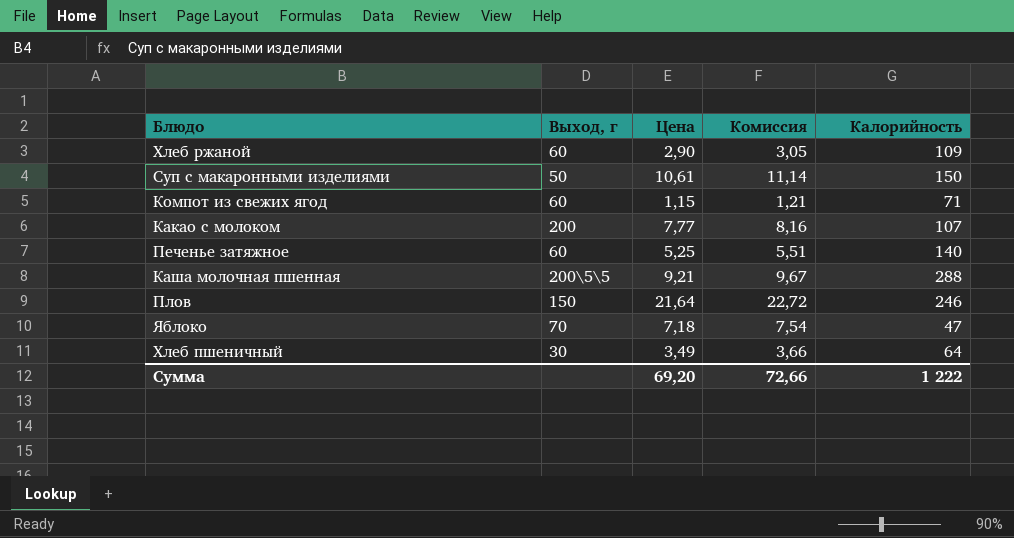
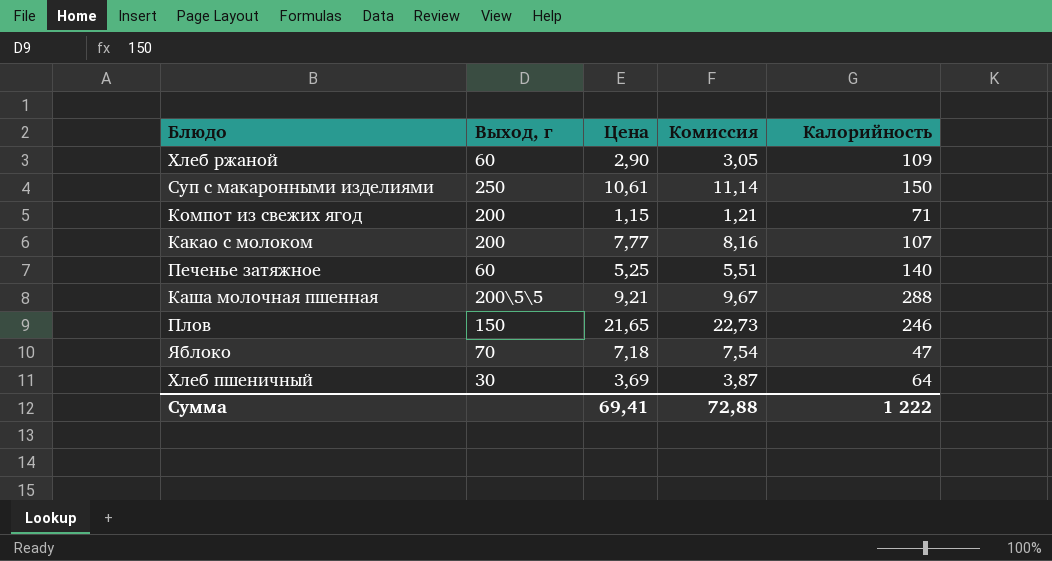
Суп с макаронными изделиями | Выход, г: 50 -> 250
Компот из свежих ягод | Выход, г: 60 -> 200
Плов | Цена: 21,64 -> 21,65
Плов | Комиссия: 22,72 -> 22,73
Хлеб пшеничный | Цена: 3,49 -> 3,69
Хлеб пшеничный | Комиссия: 3,66 -> 3,87
Сумма | Цена: 69,20 -> 69,41
Сумма | Комиссия: 72,66 -> 72,88

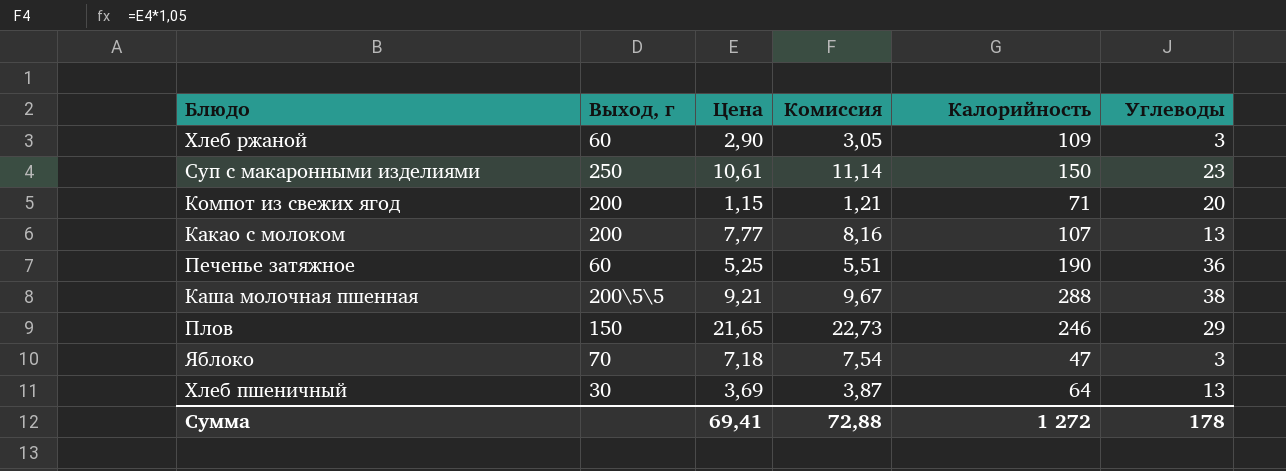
column Углеводы | position: none -> 6
Печенье затяжное | Калорийность: 140 -> 190
Сумма | Калорийность: 1 222 -> 1 272

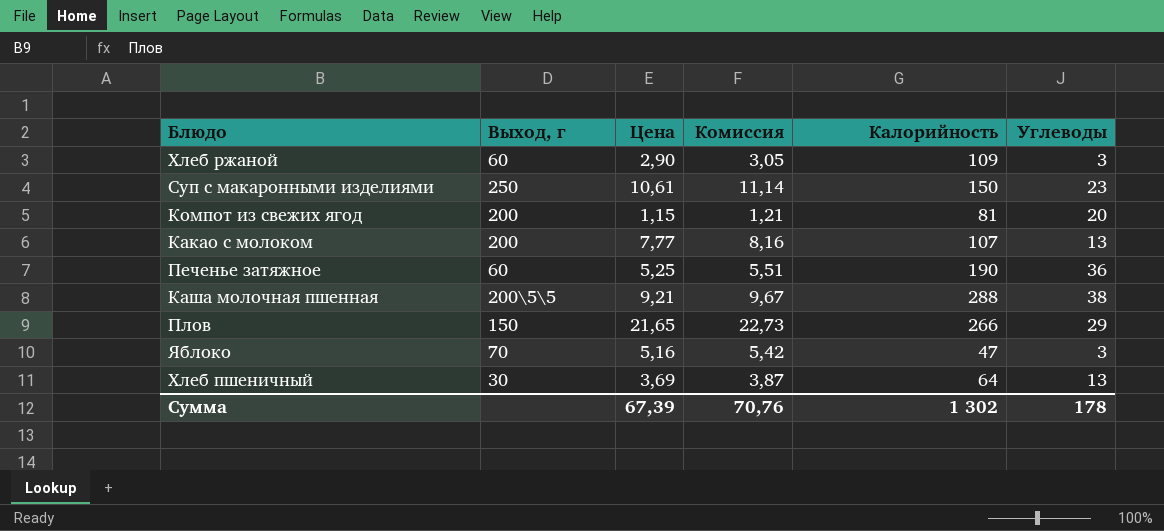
Компот из свежих ягод | Калорийность: 71 -> 81
Плов | Калорийность: 246 -> 266
Яблоко | Цена: 7,18 -> 5,16
Яблоко | Комиссия: 7,54 -> 5,42
Сумма | Цена: 69,41 -> 67,39
Сумма | Комиссия: 72,88 -> 70,76
Сумма | Калорийность: 1 272 -> 1 302

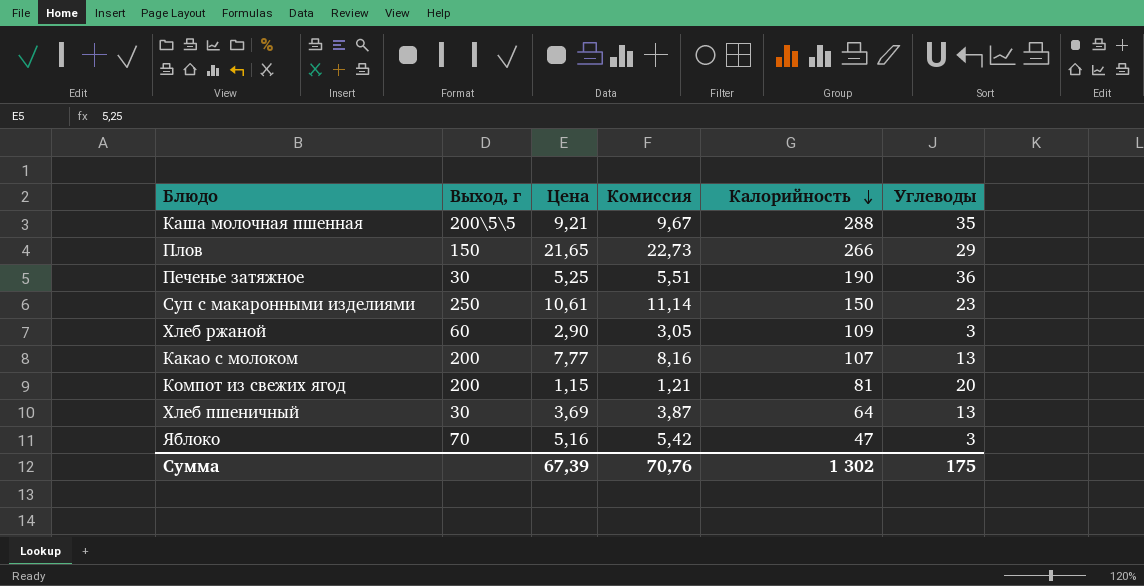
row order: none -> Калорийность descending
Каша молочная пшенная | Углеводы: 38 -> 35
Печенье затяжное | Выход, г: 60 -> 30
Сумма | Углеводы: 178 -> 175

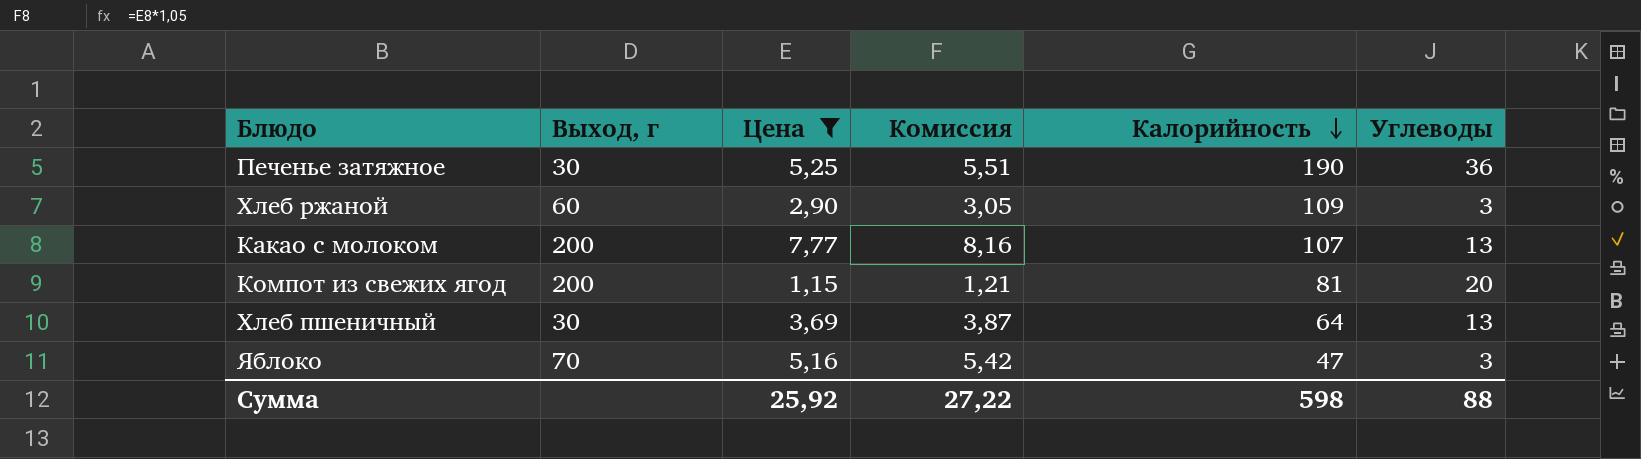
filter: none -> Цена <= 7,77
Сумма | Цена: 67,39 -> 25,92
Сумма | Комиссия: 70,76 -> 27,22
Сумма | Калорийность: 1 302 -> 598
Сумма | Углеводы: 175 -> 88

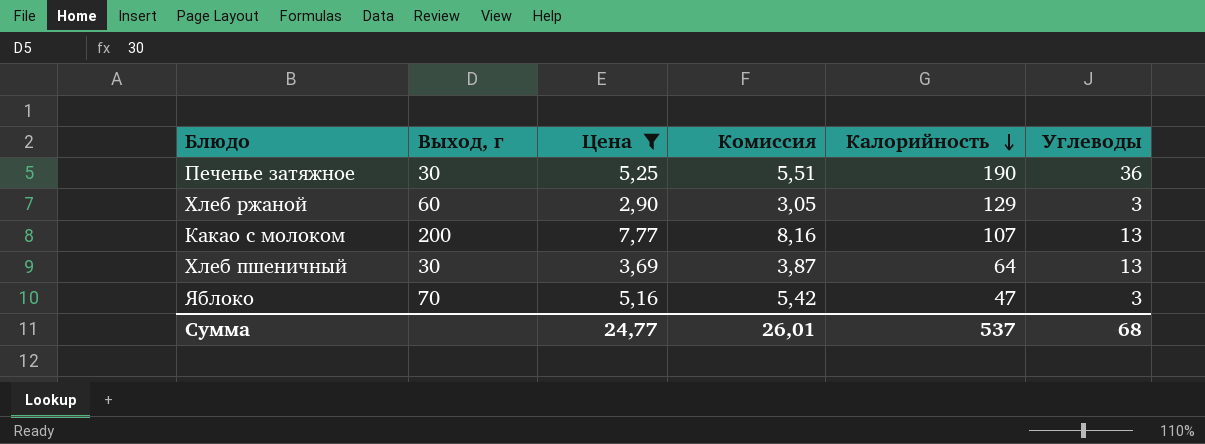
row Компот из свежих ягод: 200 | 1,15 | 1,21 | 81 | 20 -> none
Хлеб ржаной | Калорийность: 109 -> 129
Сумма | Цена: 25,92 -> 24,77
Сумма | Комиссия: 27,22 -> 26,01
Сумма | Калорийность: 598 -> 537
Сумма | Углеводы: 88 -> 68

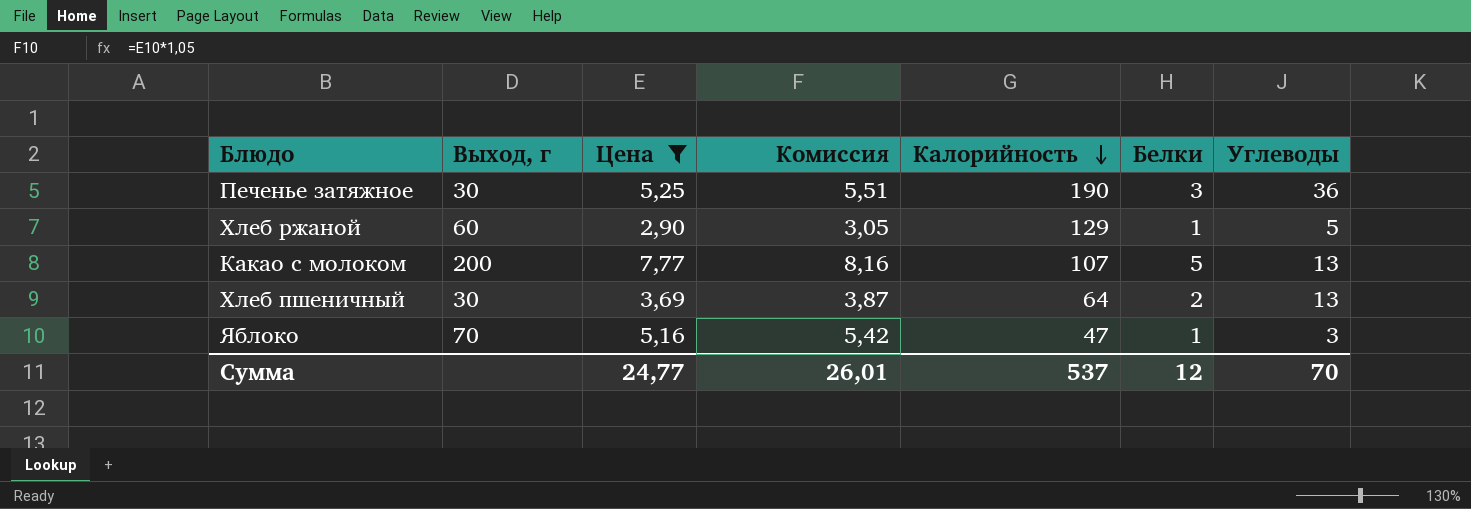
column Белки | position: none -> 6
Хлеб ржаной | Углеводы: 3 -> 5
Сумма | Углеводы: 68 -> 70

